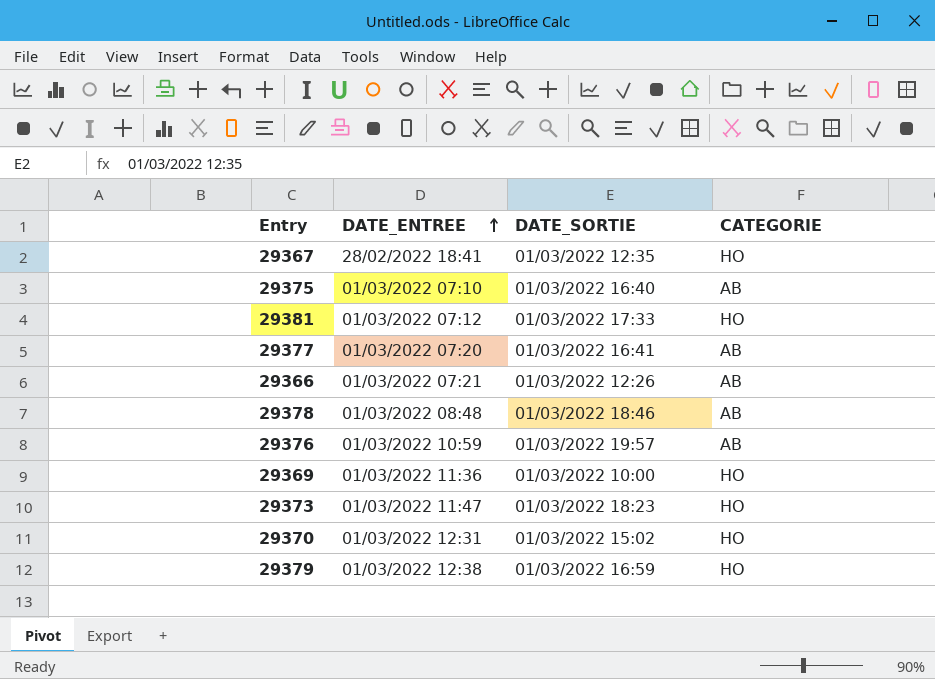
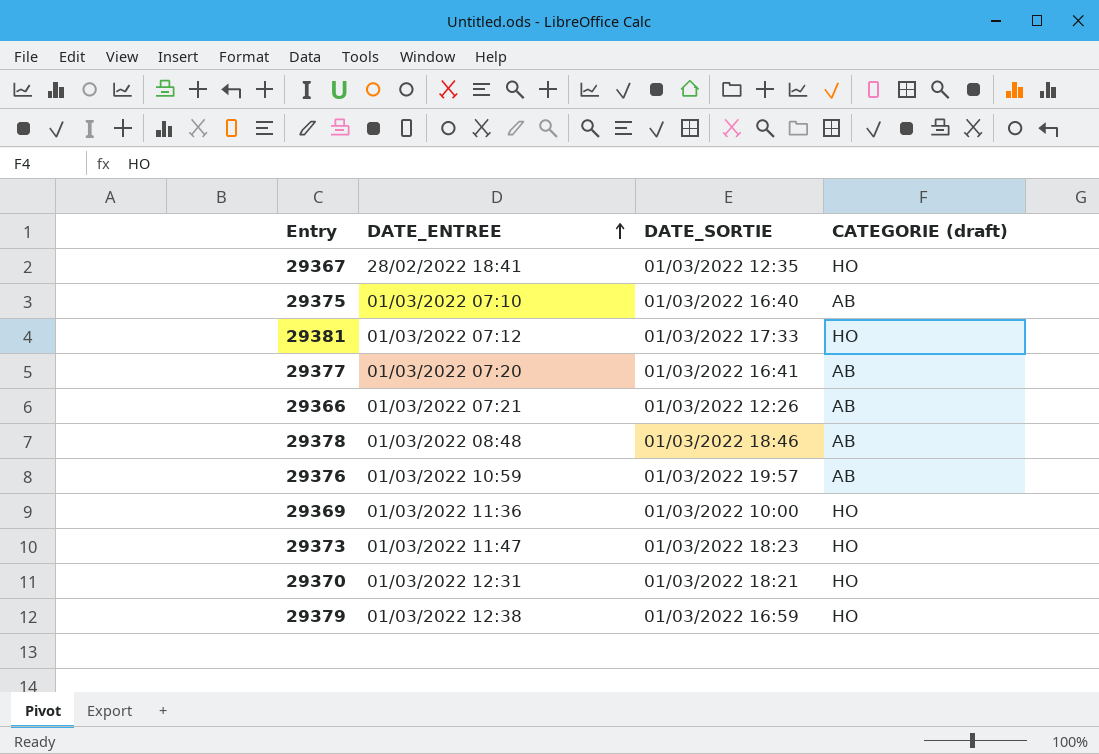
column name: CATEGORIE -> CATEGORIE (draft)
29370 | DATE_SORTIE: 01/03/2022 15:02 -> 01/03/2022 18:21

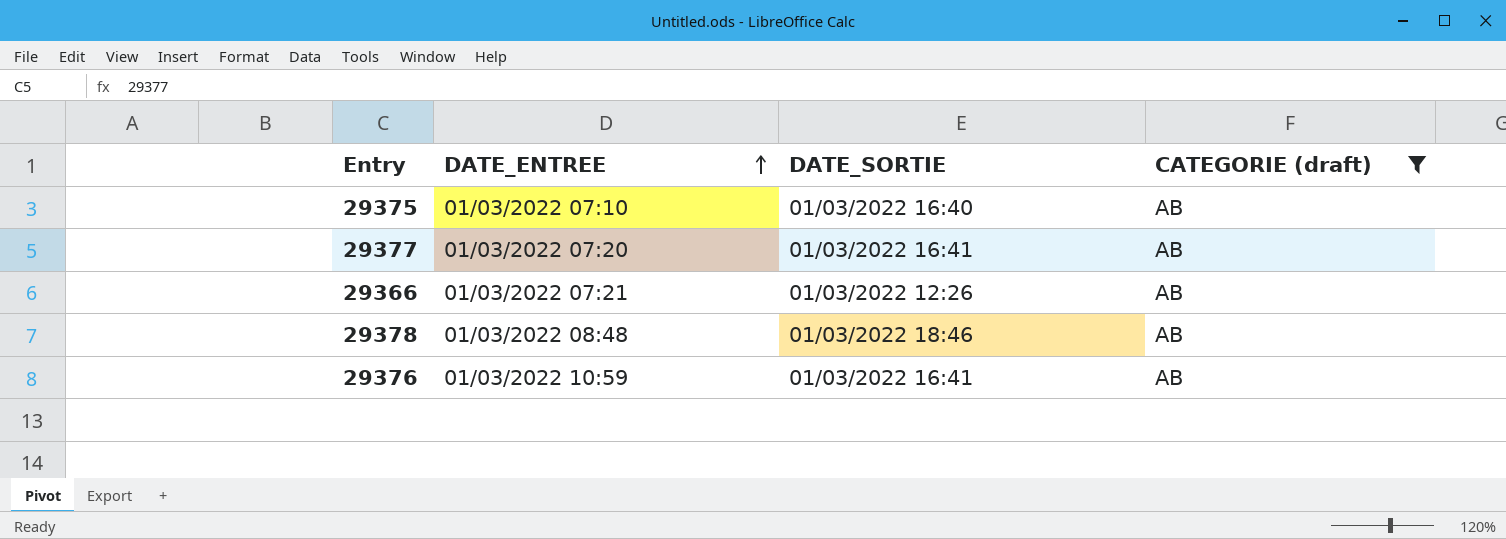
filter: none -> CATEGORIE (draft) = AB
29376 | DATE_SORTIE: 01/03/2022 19:57 -> 01/03/2022 16:41

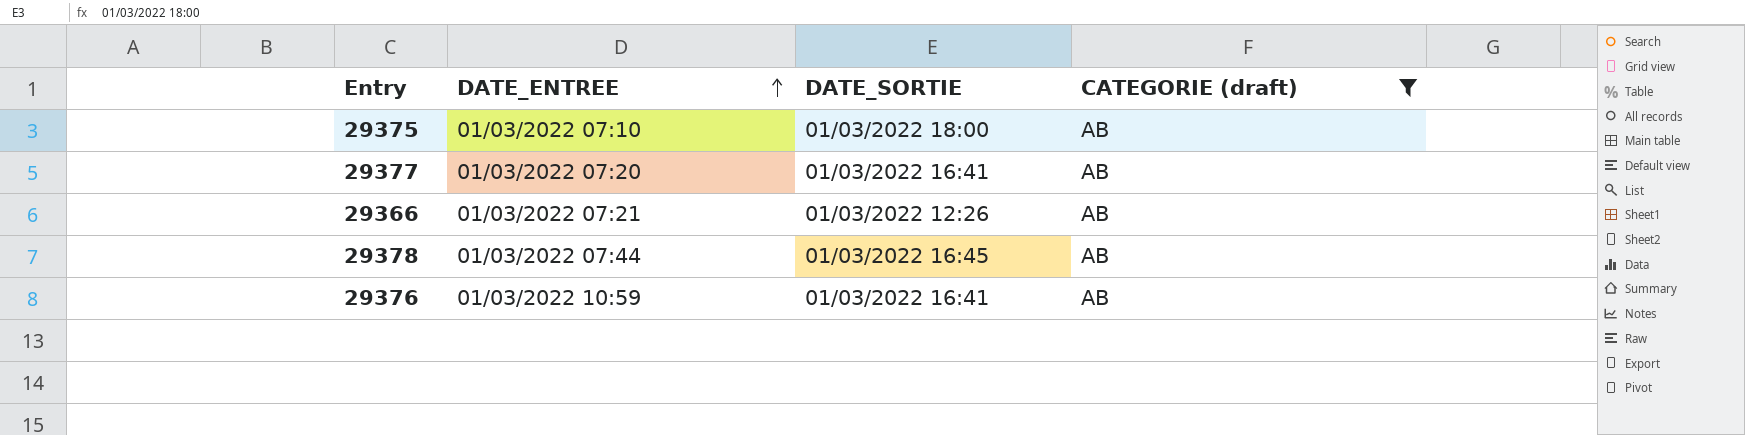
29375 | DATE_SORTIE: 01/03/2022 16:40 -> 01/03/2022 18:00
29378 | DATE_ENTREE: 01/03/2022 08:48 -> 01/03/2022 07:44
29378 | DATE_SORTIE: 01/03/2022 18:46 -> 01/03/2022 16:45

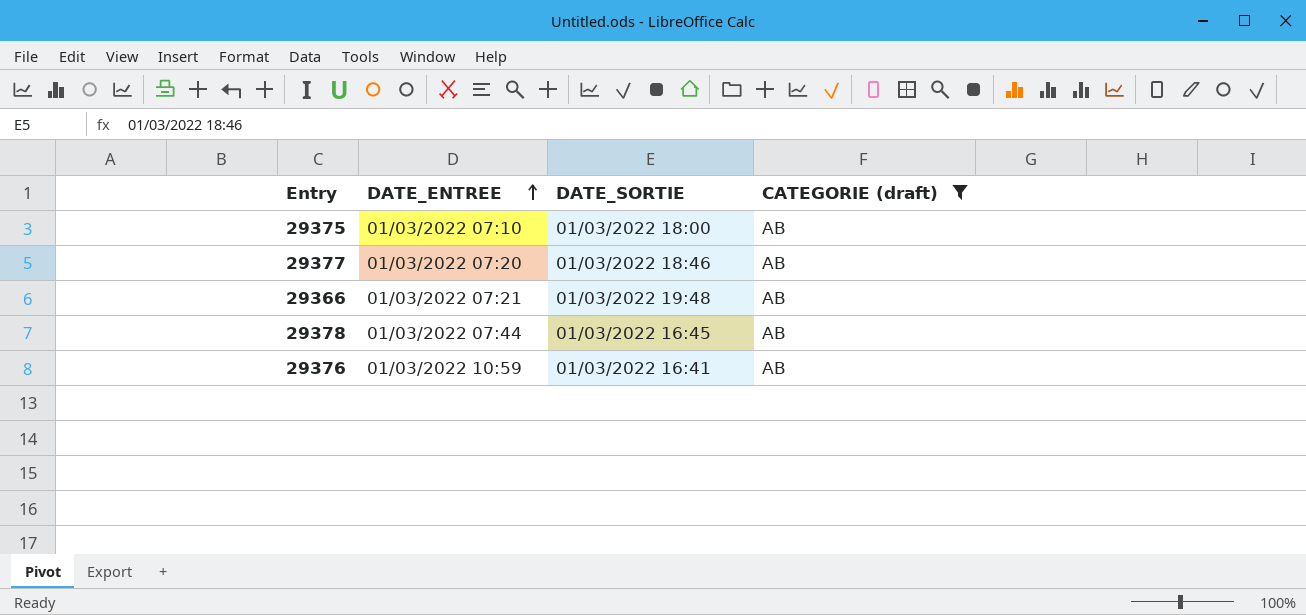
29377 | DATE_SORTIE: 01/03/2022 16:41 -> 01/03/2022 18:46
29366 | DATE_SORTIE: 01/03/2022 12:26 -> 01/03/2022 19:48

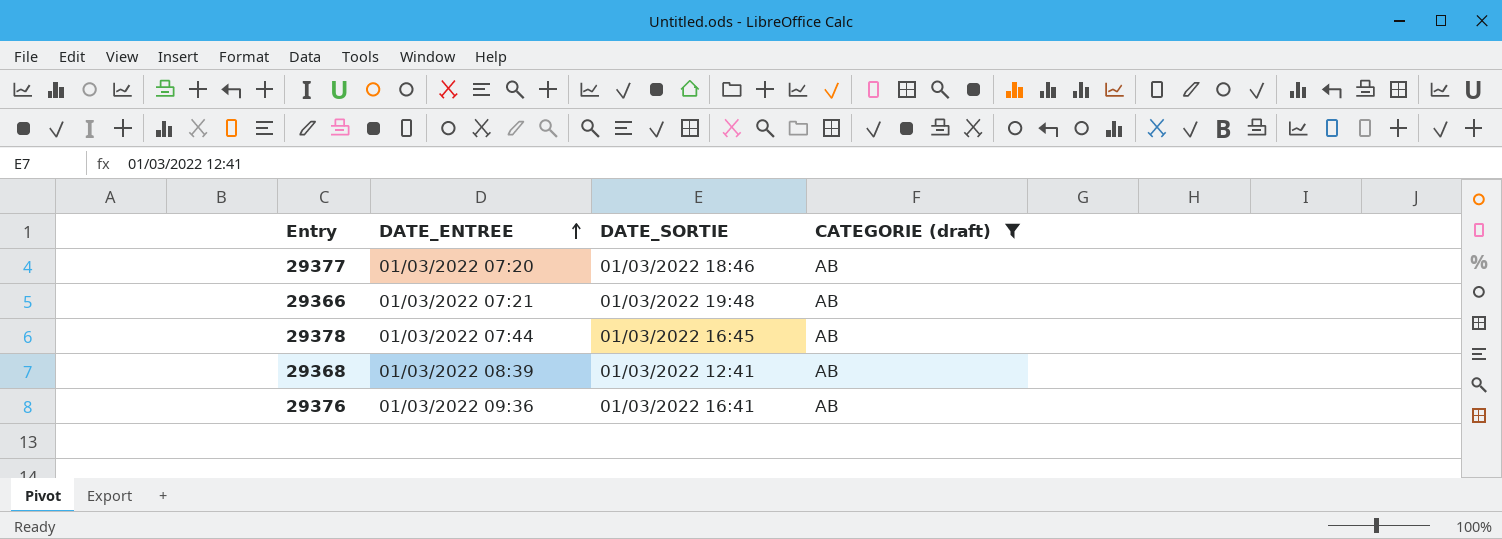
row 29375: 01/03/2022 07:10 | 01/03/2022 18:00 | AB -> none
row 29368: none -> 01/03/2022 08:39 | 01/03/2022 12:41 | AB
29376 | DATE_ENTREE: 01/03/2022 10:59 -> 01/03/2022 09:36

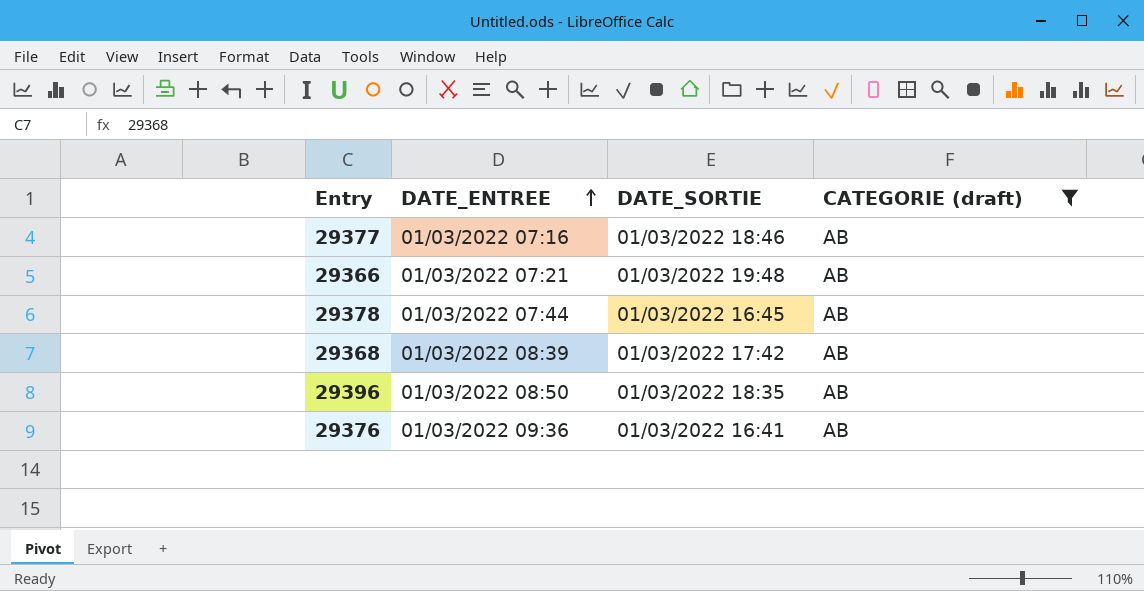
29377 | DATE_ENTREE: 01/03/2022 07:20 -> 01/03/2022 07:16
29368 | DATE_SORTIE: 01/03/2022 12:41 -> 01/03/2022 17:42
row 29396: none -> 01/03/2022 08:50 | 01/03/2022 18:35 | AB

